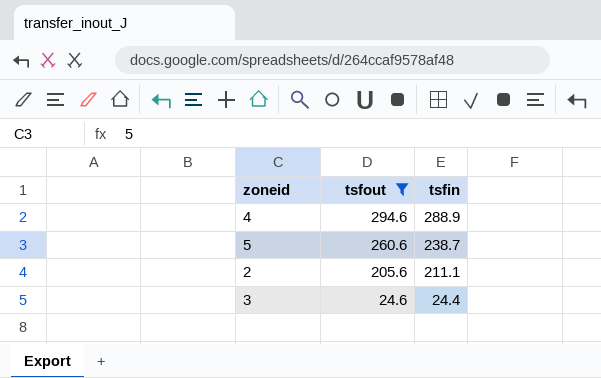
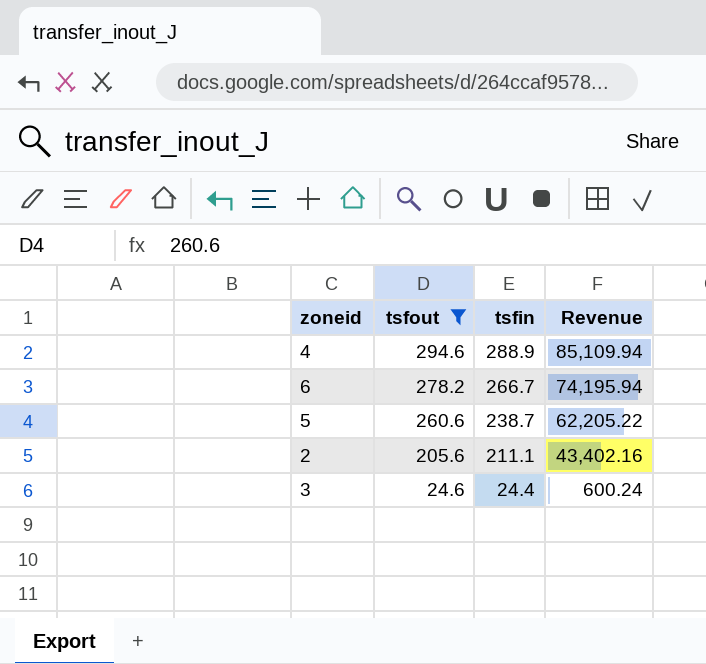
column Revenue | formula: none -> [tsfout] * [tsfin]
row 6: none -> 278.2 | 266.7 | 74,195.94

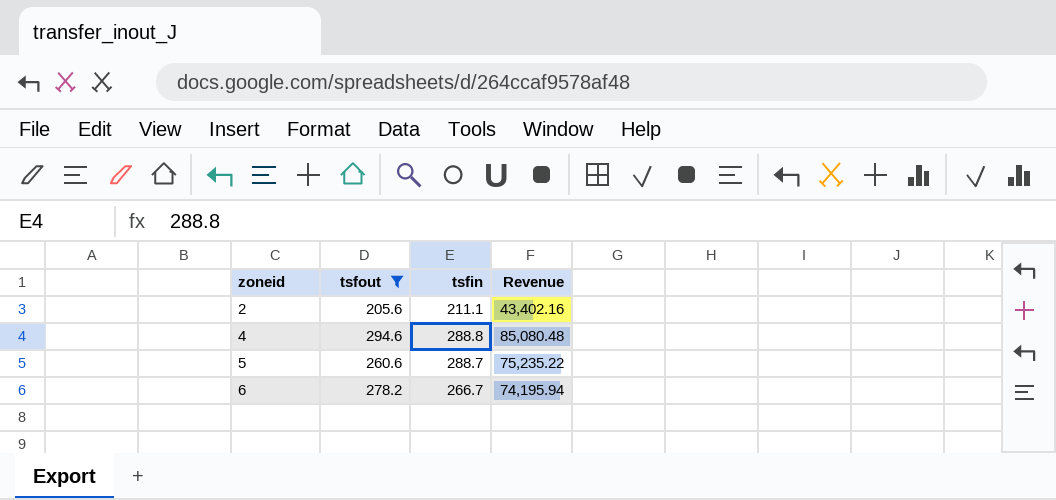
row order: tsfout descending -> zoneid ascending
row 3: 24.6 | 24.4 | 600.24 -> none
4 | tsfin: 288.9 -> 288.8
4 | Revenue: 85,109.94 -> 85,080.48
5 | tsfin: 238.7 -> 288.7
5 | Revenue: 62,205.22 -> 75,235.22

